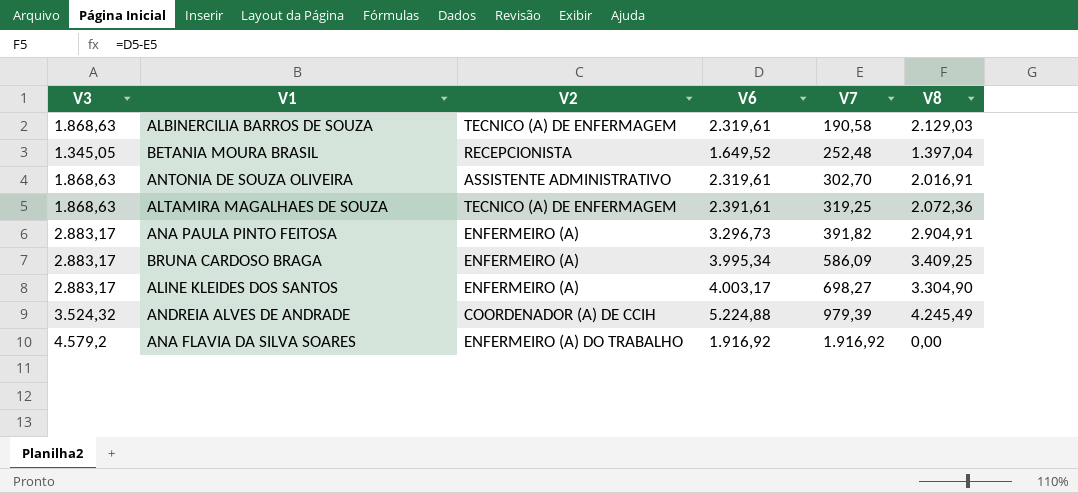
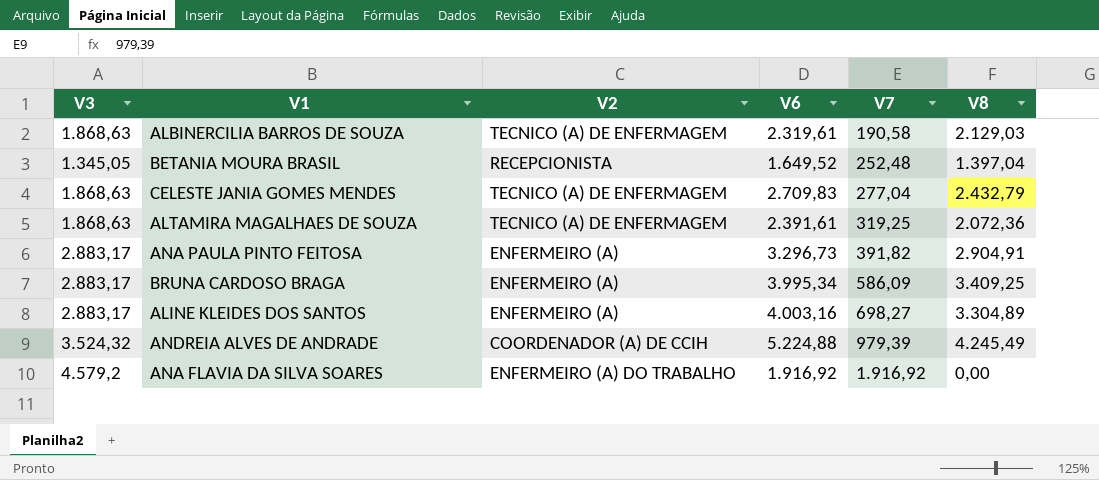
row ANTONIA DE SOUZA OLIVEIRA: 1.868,63 | ASSISTENTE ADMINISTRATIVO | 2.319,61 | 302,70 | 2.016,91 -> none
row CELESTE JANIA GOMES MENDES: none -> 1.868,63 | TECNICO (A) DE ENFERMAGEM | 2.709,83 | 277,04 | 2.432,79
ALINE KLEIDES DOS SANTOS | V6: 4.003,17 -> 4.003,16
ALINE KLEIDES DOS SANTOS | V8: 3.304,90 -> 3.304,89

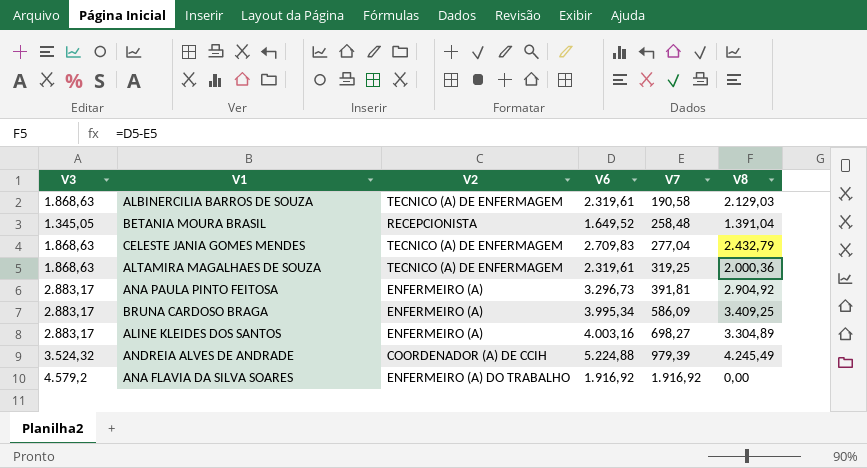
BETANIA MOURA BRASIL | V7: 252,48 -> 258,48
BETANIA MOURA BRASIL | V8: 1.397,04 -> 1.391,04
ALTAMIRA MAGALHAES DE SOUZA | V6: 2.391,61 -> 2.319,61
ALTAMIRA MAGALHAES DE SOUZA | V8: 2.072,36 -> 2.000,36
ANA PAULA PINTO FEITOSA | V7: 391,82 -> 391,81
ANA PAULA PINTO FEITOSA | V8: 2.904,91 -> 2.904,92

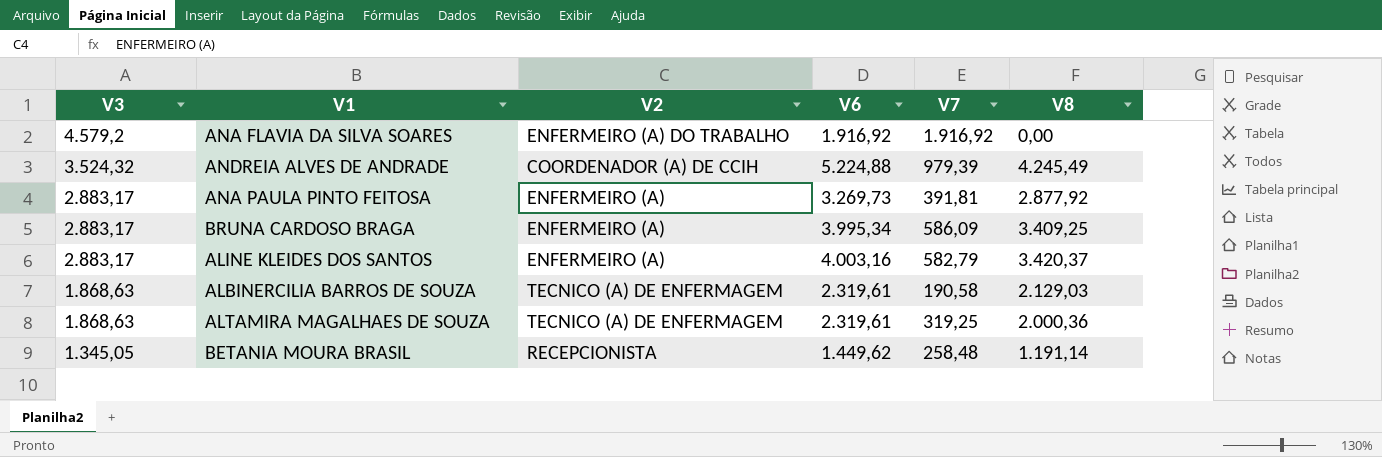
row order: V7 ascending -> V3 descending
row CELESTE JANIA GOMES MENDES: 1.868,63 | TECNICO (A) DE ENFERMAGEM | 2.709,83 | 277,04 | 2.432,79 -> none
ANA PAULA PINTO FEITOSA | V6: 3.296,73 -> 3.269,73
ANA PAULA PINTO FEITOSA | V8: 2.904,92 -> 2.877,92
ALINE KLEIDES DOS SANTOS | V7: 698,27 -> 582,79
ALINE KLEIDES DOS SANTOS | V8: 3.304,89 -> 3.420,37
BETANIA MOURA BRASIL | V6: 1.649,52 -> 1.449,62
BETANIA MOURA BRASIL | V8: 1.391,04 -> 1.191,14

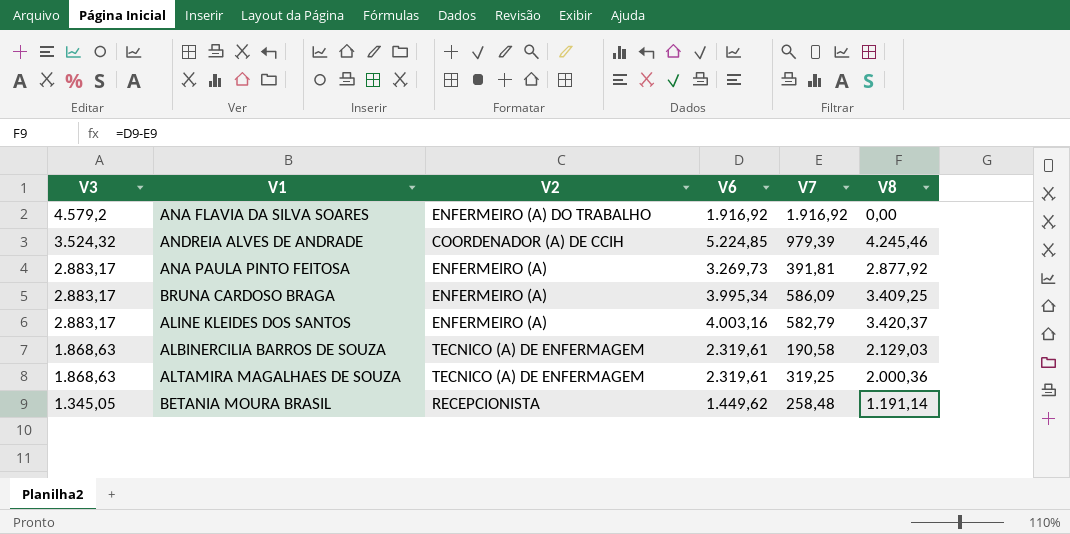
ANDREIA ALVES DE ANDRADE | V6: 5.224,88 -> 5.224,85
ANDREIA ALVES DE ANDRADE | V8: 4.245,49 -> 4.245,46

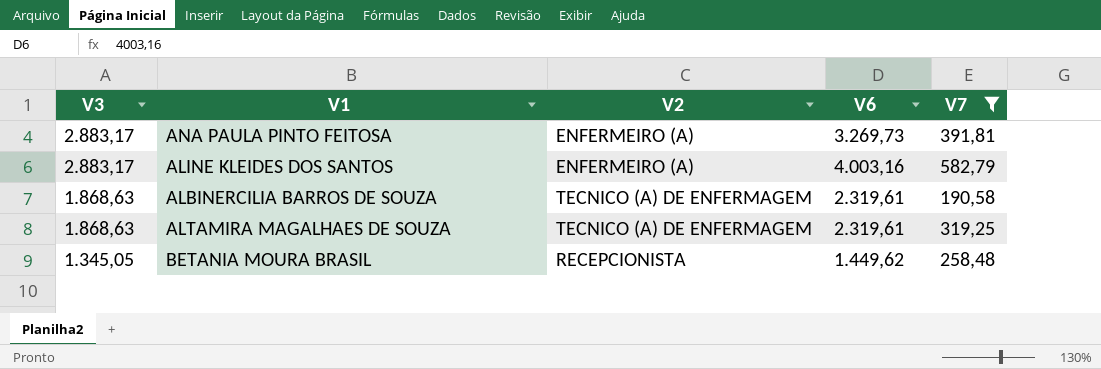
filter: none -> V7 <= 582,79
column V8 | formula: [V6] - [V7] -> none

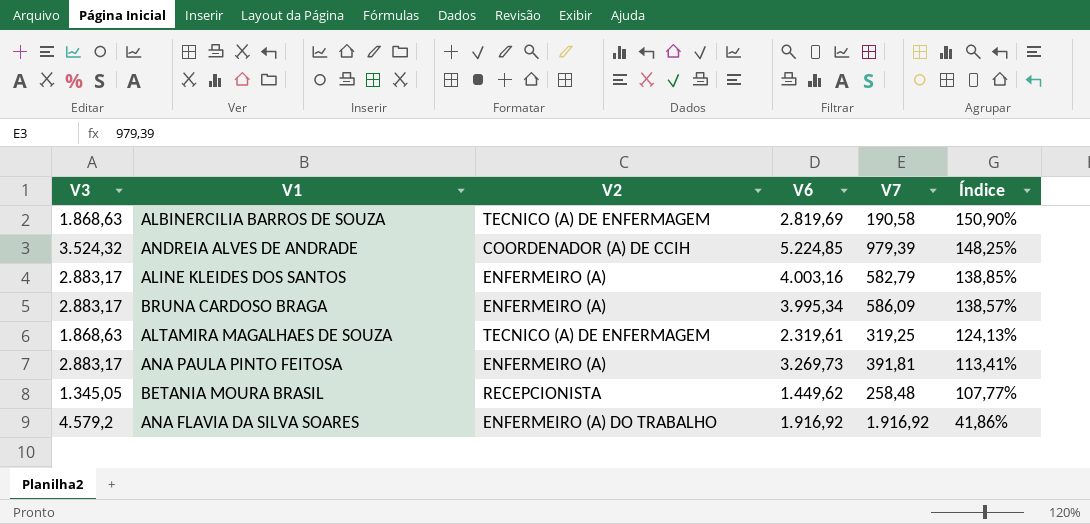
filter: V7 <= 582,79 -> none
row order: V3 descending -> Índice descending
column Índice | formula: none -> [V6] / [V3]
ALBINERCILIA BARROS DE SOUZA | V6: 2.319,61 -> 2.819,69

